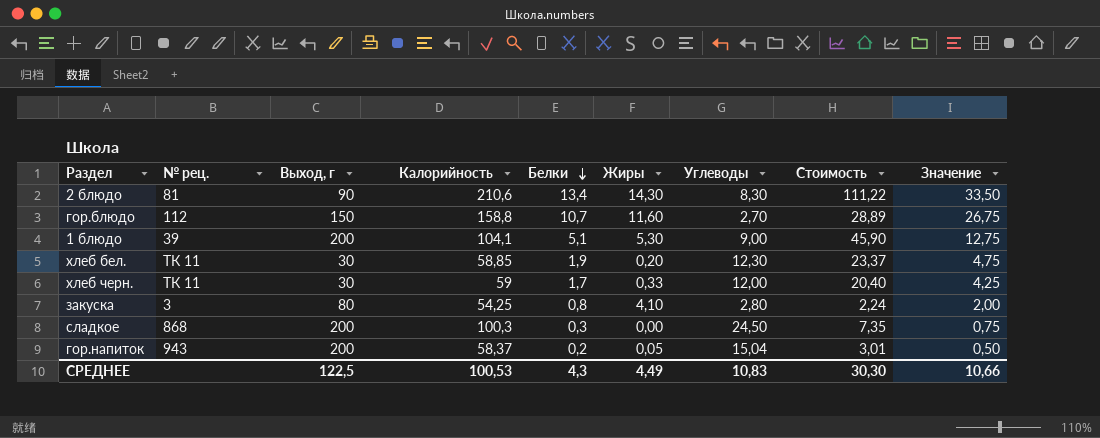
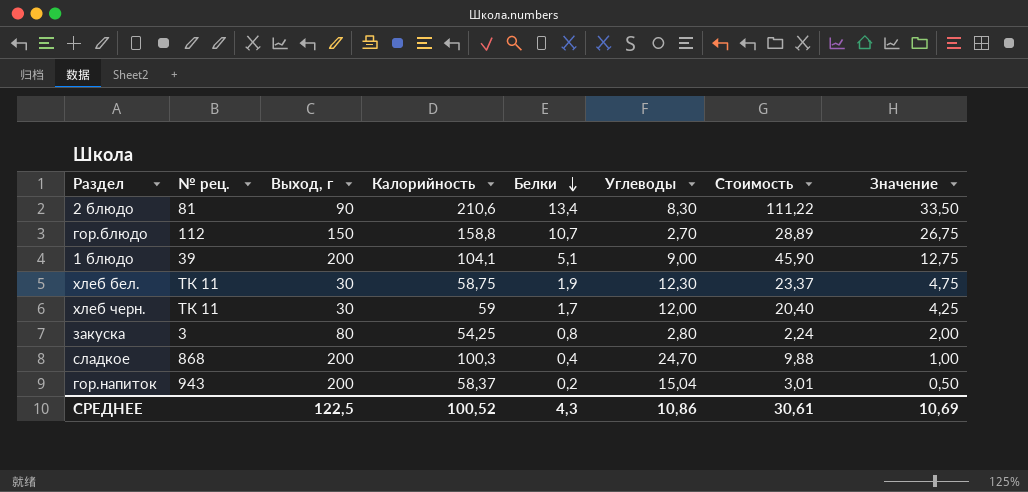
column Жиры | position: 6 -> none
хлеб бел. | Калорийность: 58,85 -> 58,75
сладкое | Белки: 0,3 -> 0,4
сладкое | Углеводы: 24,50 -> 24,70
сладкое | Стоимость: 7,35 -> 9,88
сладкое | Значение: 0,75 -> 1,00
СРЕДНЕЕ | Калорийность: 100,53 -> 100,52
СРЕДНЕЕ | Углеводы: 10,83 -> 10,86
СРЕДНЕЕ | Стоимость: 30,30 -> 30,61
СРЕДНЕЕ | Значение: 10,66 -> 10,69

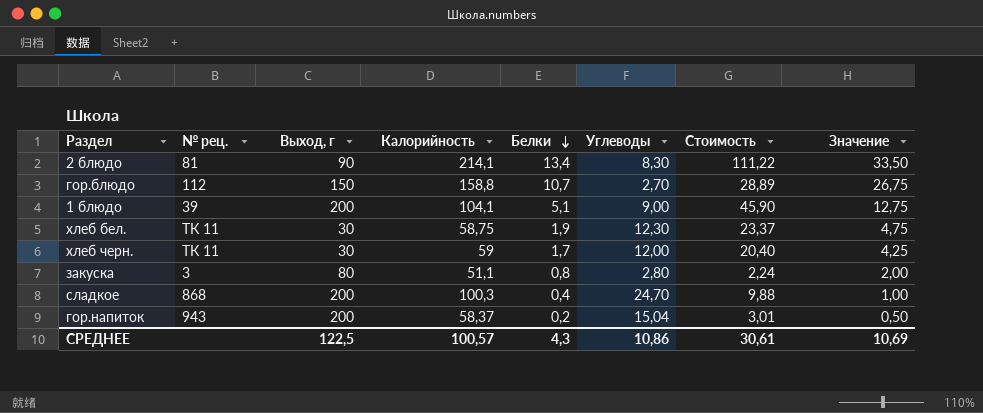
2 блюдо | Калорийность: 210,6 -> 214,1
закуска | Калорийность: 54,25 -> 51,1
СРЕДНЕЕ | Калорийность: 100,52 -> 100,57

